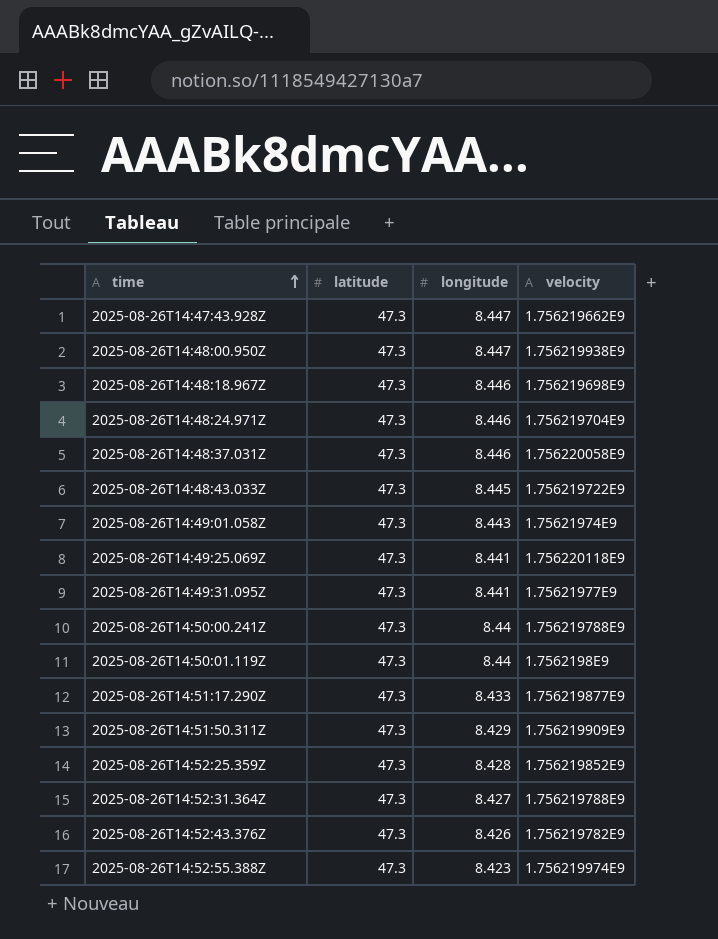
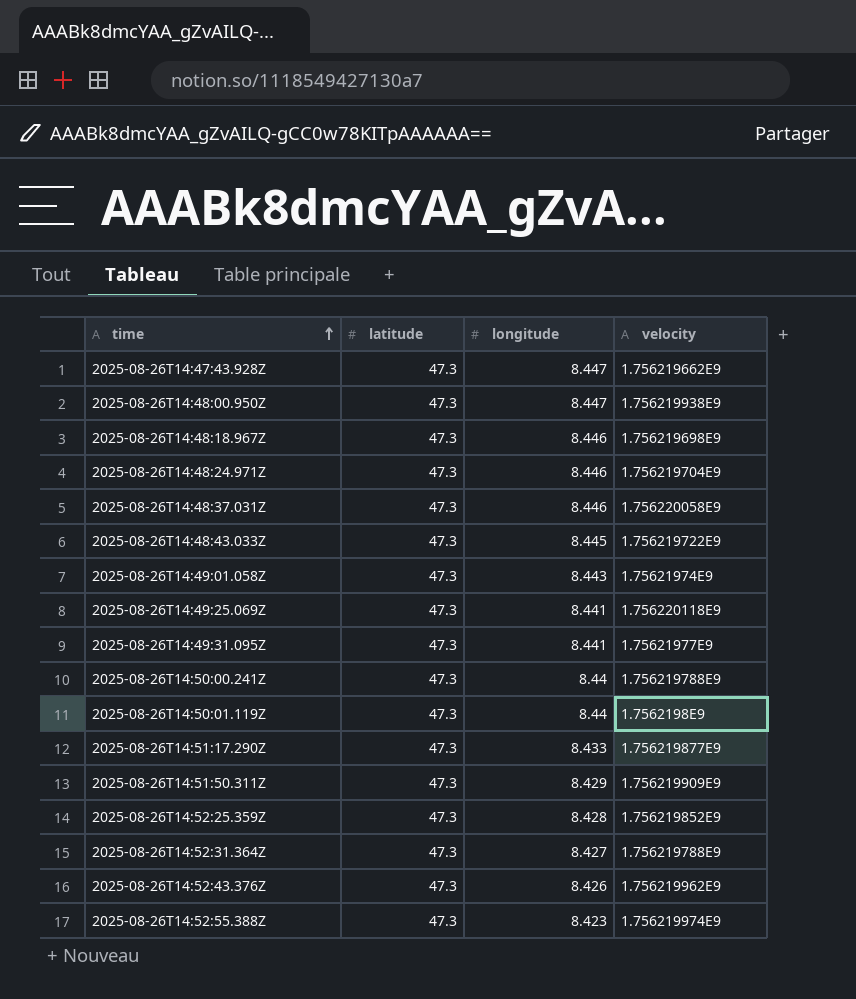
2025-08-26T14:52:43.376Z | velocity: 1.756219782E9 -> 1.756219962E9

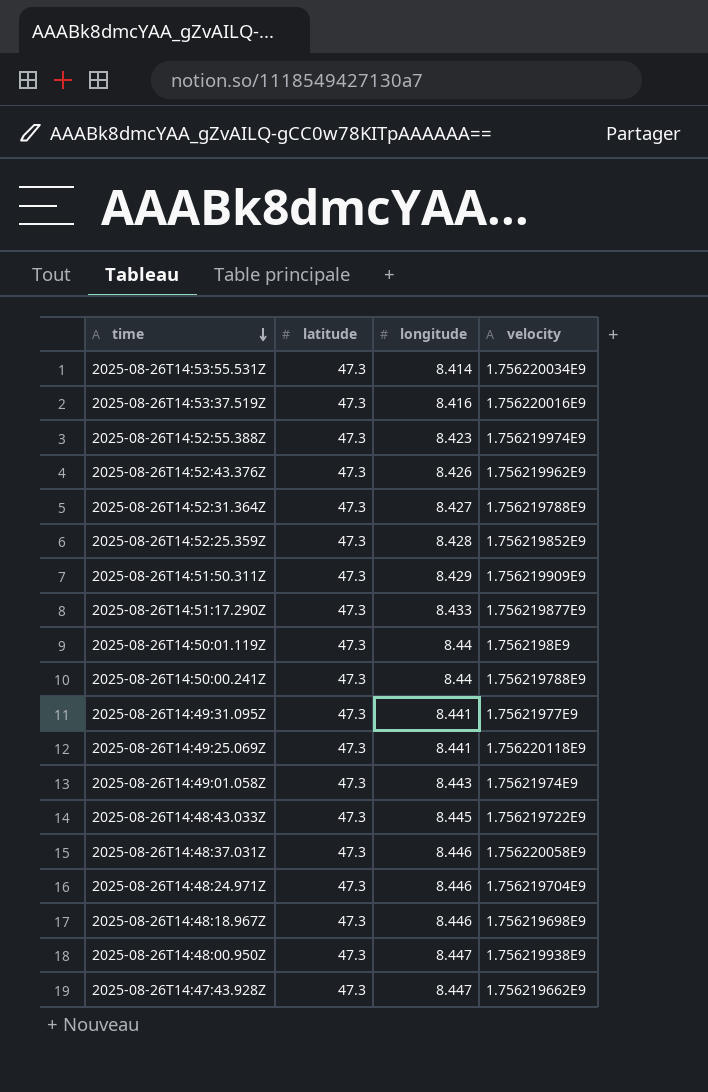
row order: time ascending -> time descending
row 2025-08-26T14:53:55.531Z: none -> 47.3 | 8.414 | 1.756220034E9
row 2025-08-26T14:53:37.519Z: none -> 47.3 | 8.416 | 1.756220016E9

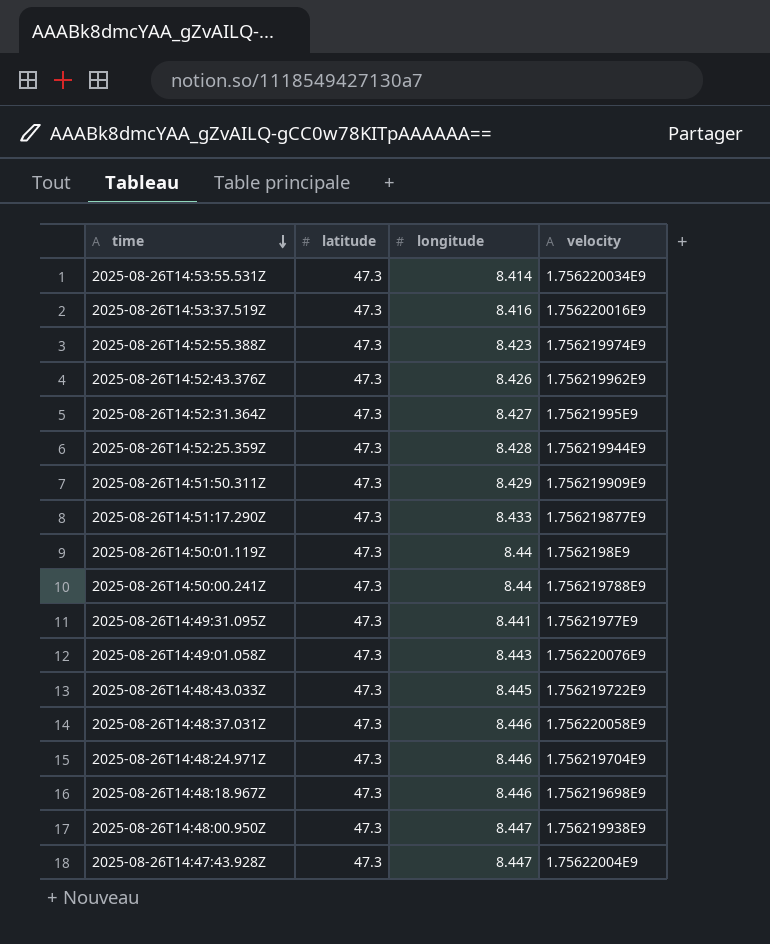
row 2025-08-26T14:49:25.069Z: 47.3 | 8.441 | 1.756220118E9 -> none
2025-08-26T14:52:31.364Z | velocity: 1.756219788E9 -> 1.75621995E9
2025-08-26T14:52:25.359Z | velocity: 1.756219852E9 -> 1.756219944E9
2025-08-26T14:49:01.058Z | velocity: 1.75621974E9 -> 1.756220076E9
2025-08-26T14:47:43.928Z | velocity: 1.756219662E9 -> 1.75622004E9

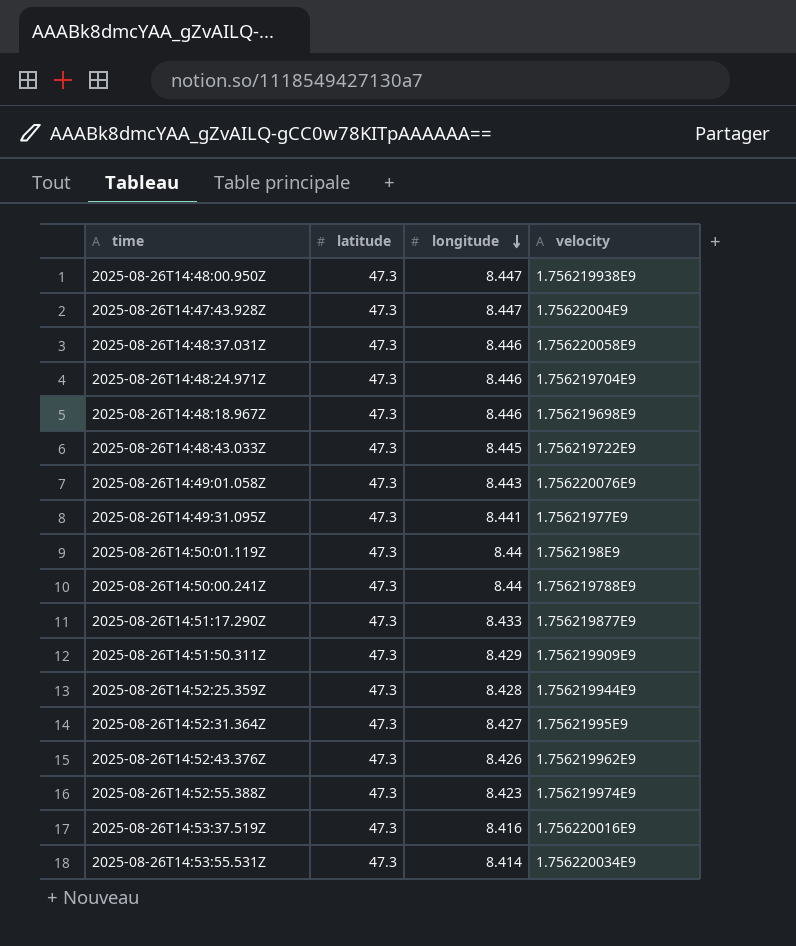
row order: time descending -> longitude descending

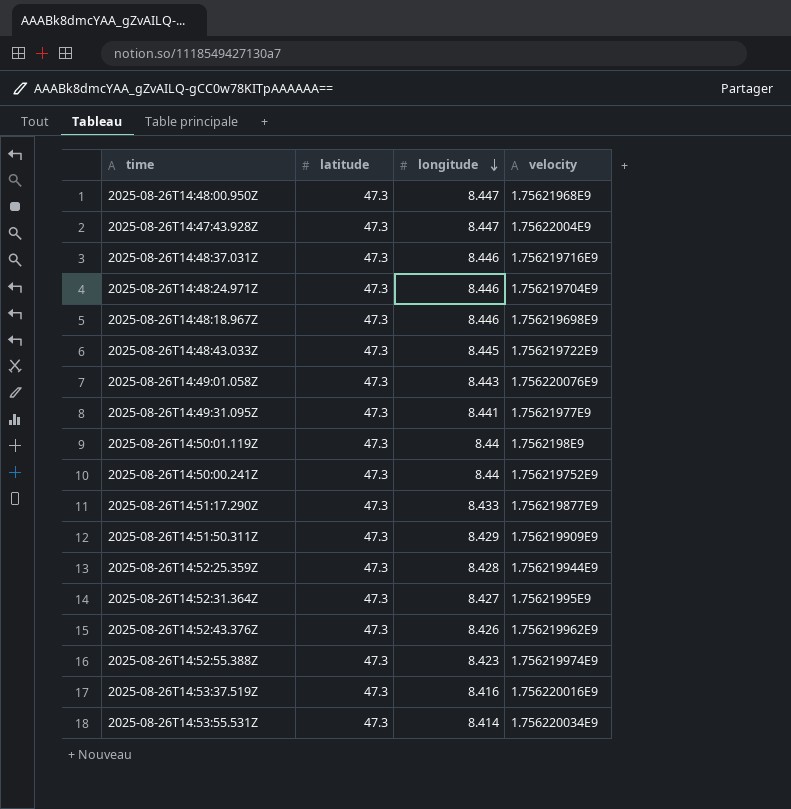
2025-08-26T14:48:00.950Z | velocity: 1.756219938E9 -> 1.75621968E9
2025-08-26T14:48:37.031Z | velocity: 1.756220058E9 -> 1.756219716E9
2025-08-26T14:50:00.241Z | velocity: 1.756219788E9 -> 1.756219752E9

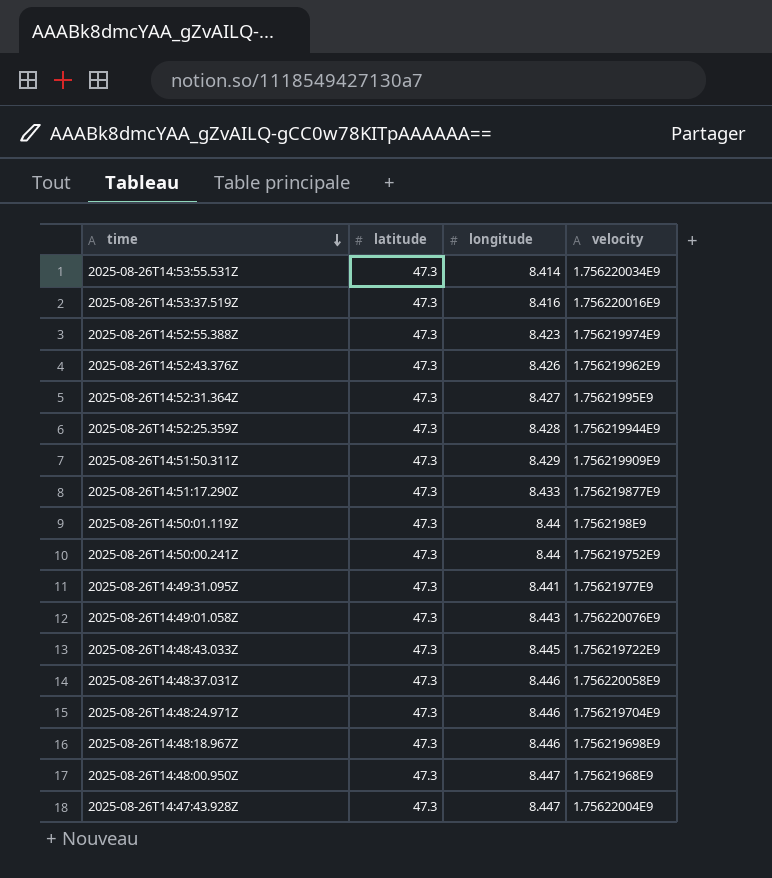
row order: longitude descending -> time descending
2025-08-26T14:48:37.031Z | velocity: 1.756219716E9 -> 1.756220058E9

